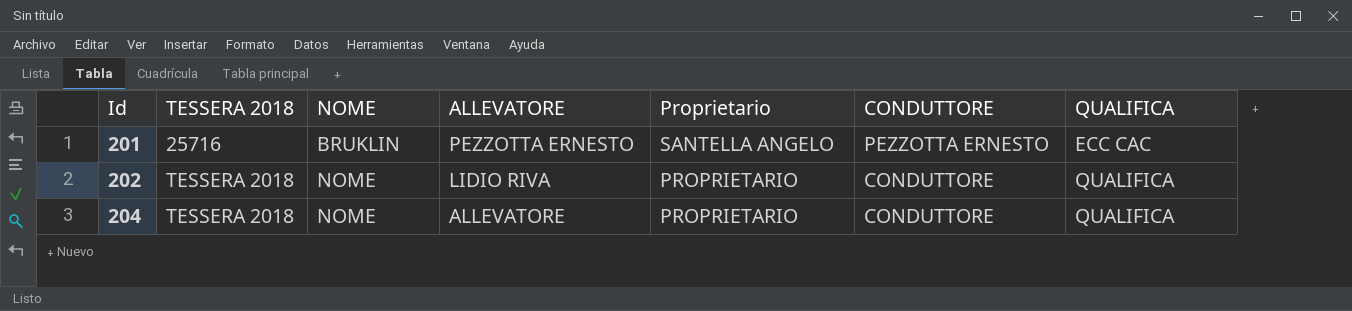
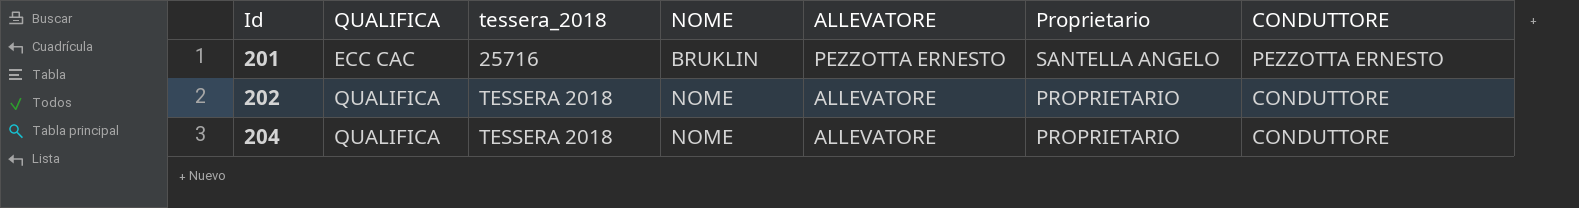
column QUALIFICA | position: 7 -> 2
column name: TESSERA 2018 -> tessera_2018
202 | ALLEVATORE: LIDIO RIVA -> ALLEVATORE

